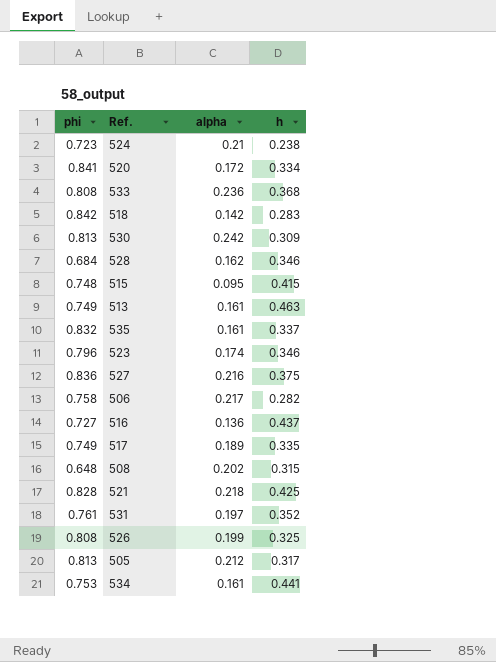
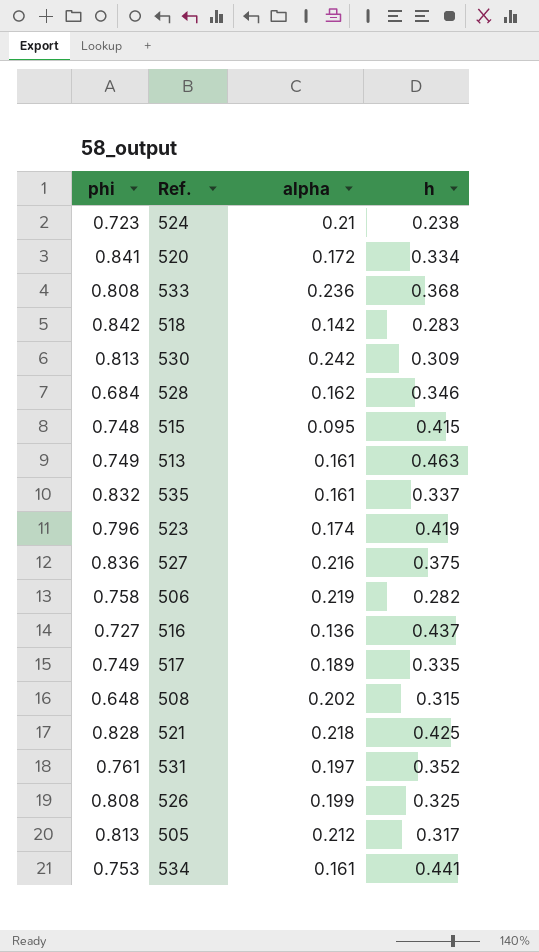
523 | h: 0.346 -> 0.419
506 | alpha: 0.217 -> 0.219

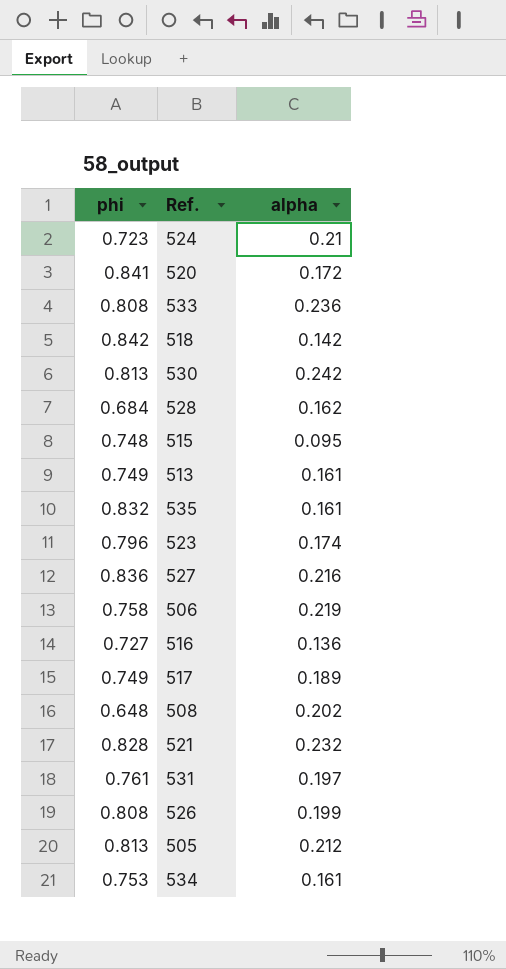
column h | position: 4 -> none
521 | alpha: 0.218 -> 0.232

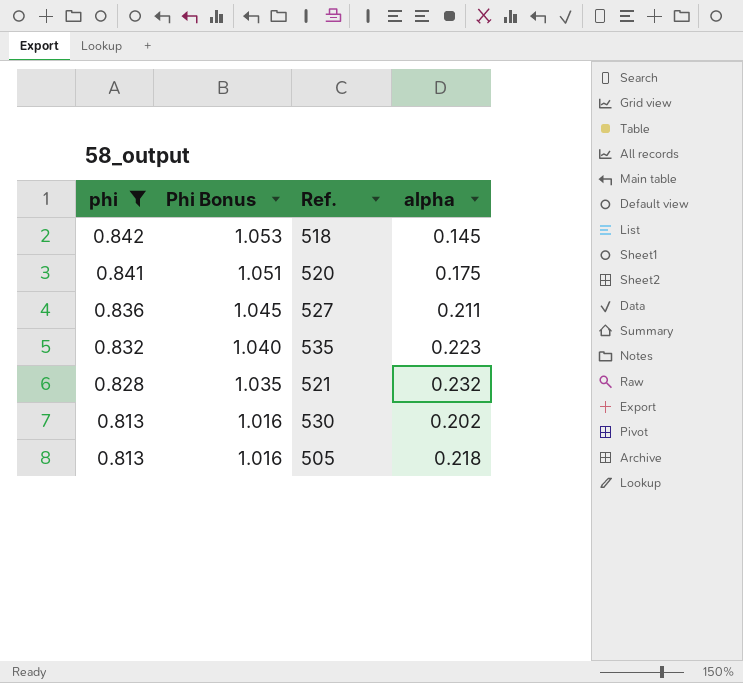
filter: none -> phi >= 0.813
row order: none -> phi descending
column Phi Bonus | formula: none -> [phi] * 1.25
518 | alpha: 0.142 -> 0.145
520 | alpha: 0.172 -> 0.175
527 | alpha: 0.216 -> 0.211
535 | alpha: 0.161 -> 0.223
530 | alpha: 0.242 -> 0.202
505 | alpha: 0.212 -> 0.218

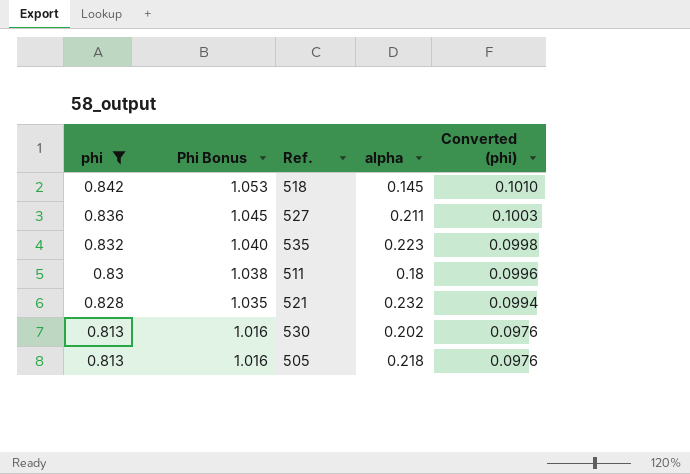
column Converted (phi) | formula: none -> [phi] * 0.12
row 520: 0.841 | 1.051 | 0.175 -> none
row 511: none -> 0.83 | 1.038 | 0.18 | 0.0996

